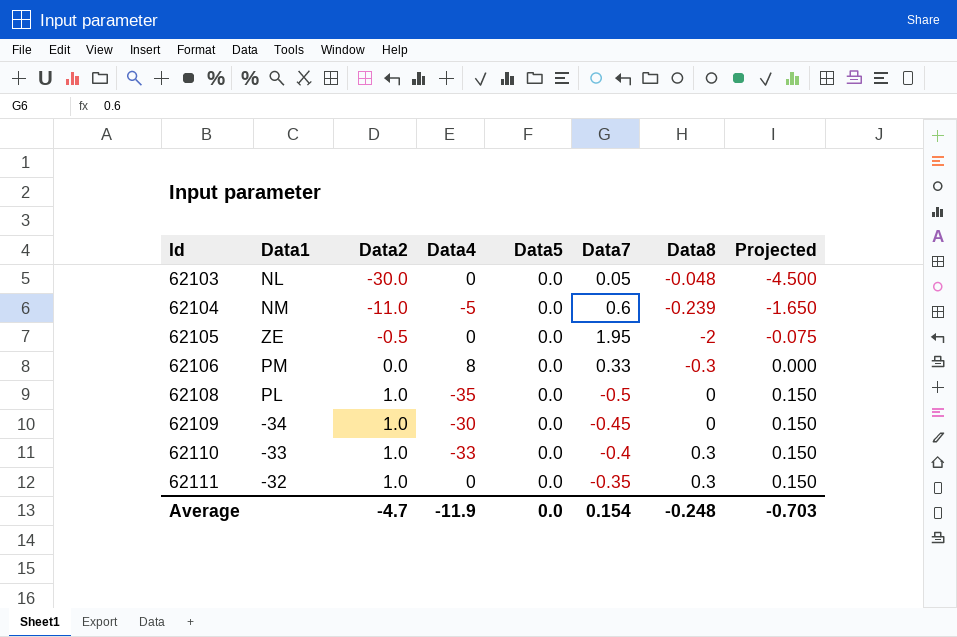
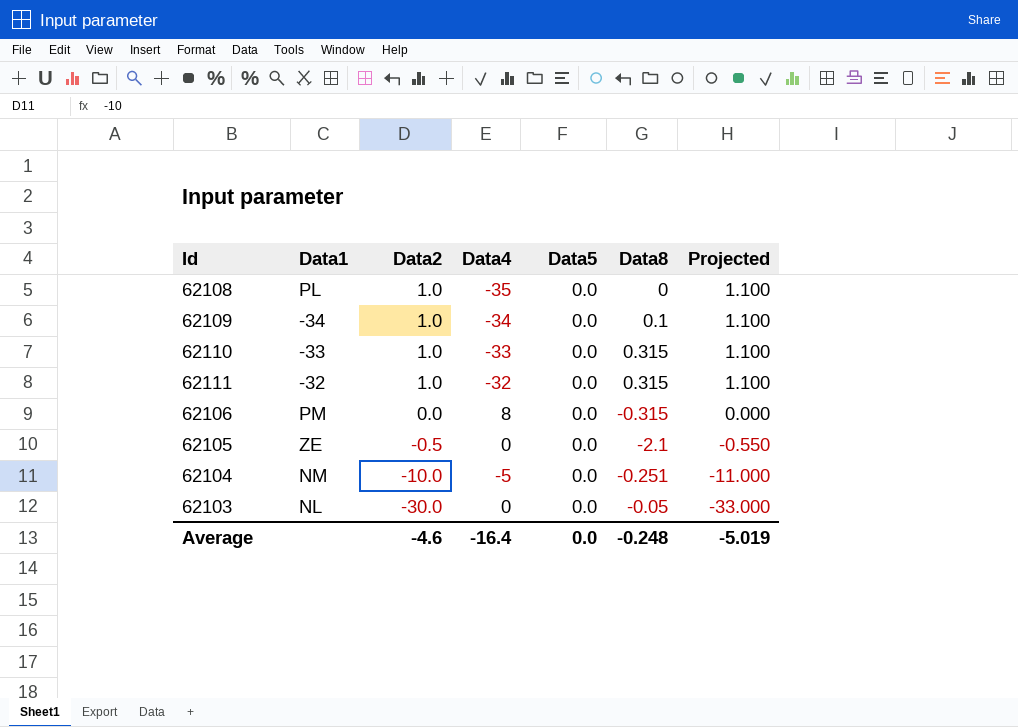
row order: Id ascending -> Data2 descending
column Data7 | position: 6 -> none
column Projected | formula: [Data2] * 0.15 -> [Data2] * 1.1
62109 | Data4: -30 -> -34
62109 | Data8: 0 -> 0.1
62110 | Data8: 0.3 -> 0.315
62111 | Data4: 0 -> -32
62111 | Data8: 0.3 -> 0.315
62106 | Data8: -0.3 -> -0.315
62105 | Data8: -2 -> -2.1
62104 | Data2: -11.0 -> -10.0
62104 | Data8: -0.239 -> -0.251
62103 | Data8: -0.048 -> -0.05
Average | Data2: -4.7 -> -4.6
Average | Data4: -11.9 -> -16.4
Average | Projected: -0.703 -> -5.019

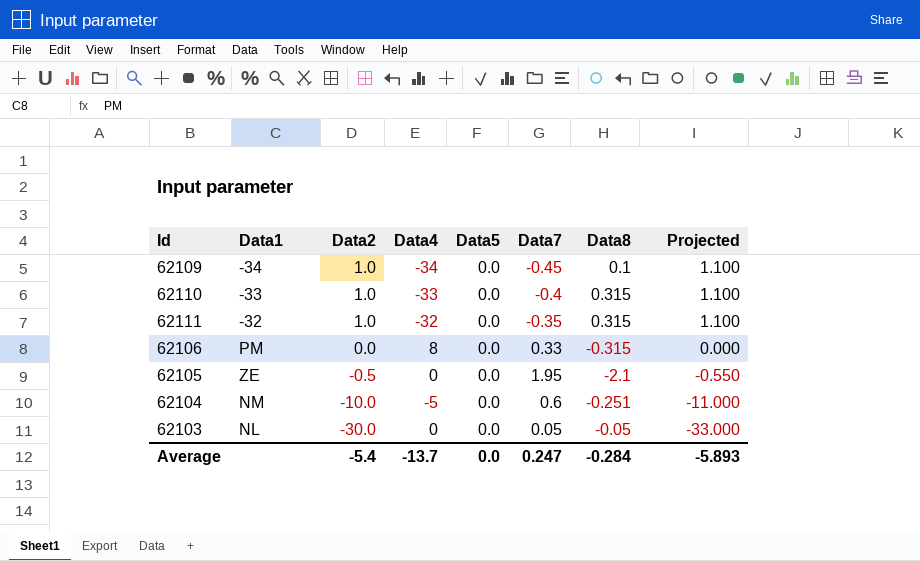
column Data7 | position: none -> 6
row 62108: PL | 1.0 | -35 | 0.0 | 0 | 1.100 -> none
Average | Data2: -4.6 -> -5.4
Average | Data4: -16.4 -> -13.7
Average | Data8: -0.248 -> -0.284
Average | Projected: -5.019 -> -5.893

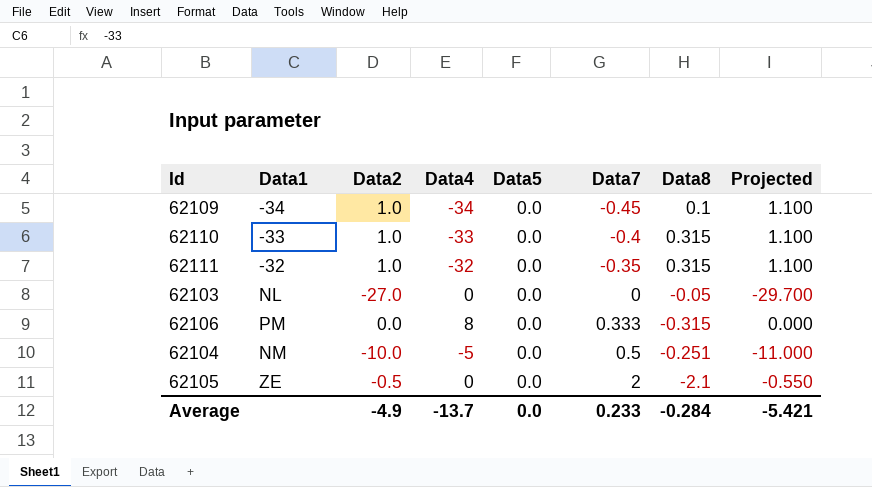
row order: Data2 descending -> Data7 ascending
62103 | Data2: -30.0 -> -27.0
62103 | Data7: 0.05 -> 0
62103 | Projected: -33.000 -> -29.700
62106 | Data7: 0.33 -> 0.333
62104 | Data7: 0.6 -> 0.5
62105 | Data7: 1.95 -> 2
Average | Data2: -5.4 -> -4.9
Average | Data7: 0.247 -> 0.233
Average | Projected: -5.893 -> -5.421

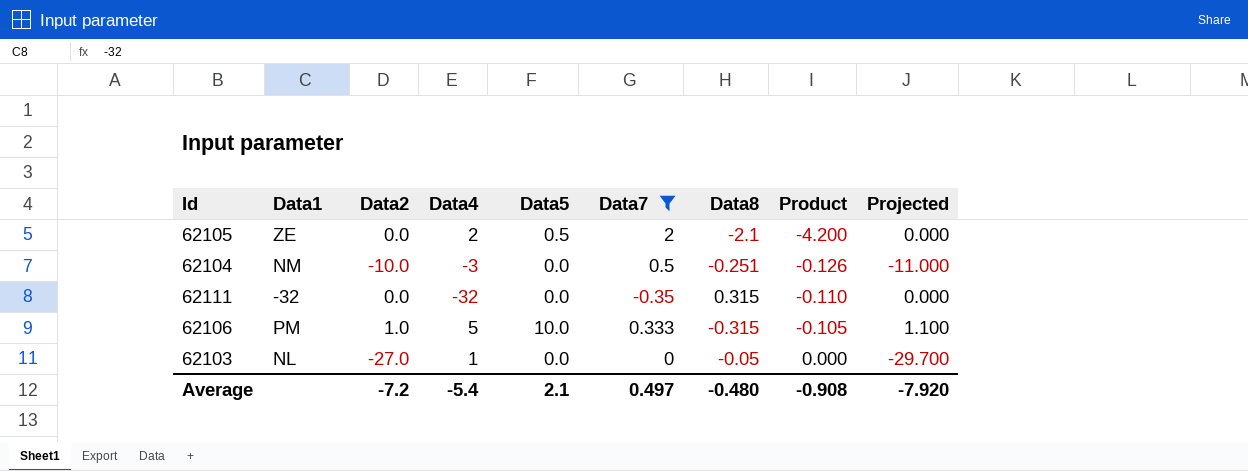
filter: none -> Data7 >= -0.35
row order: Data7 ascending -> Product ascending
column Product | formula: none -> [Data7] * [Data8]
62105 | Data2: -0.5 -> 0.0
62105 | Data4: 0 -> 2
62105 | Data5: 0.0 -> 0.5
62105 | Projected: -0.550 -> 0.000
62104 | Data4: -5 -> -3
62111 | Data2: 1.0 -> 0.0
62111 | Projected: 1.100 -> 0.000
62106 | Data2: 0.0 -> 1.0
62106 | Data4: 8 -> 5
62106 | Data5: 0.0 -> 10.0
62106 | Projected: 0.000 -> 1.100
62103 | Data4: 0 -> 1
Average | Data2: -4.9 -> -7.2
Average | Data4: -13.7 -> -5.4
Average | Data5: 0.0 -> 2.1
Average | Data7: 0.233 -> 0.497
Average | Data8: -0.284 -> -0.480
Average | Projected: -5.421 -> -7.920

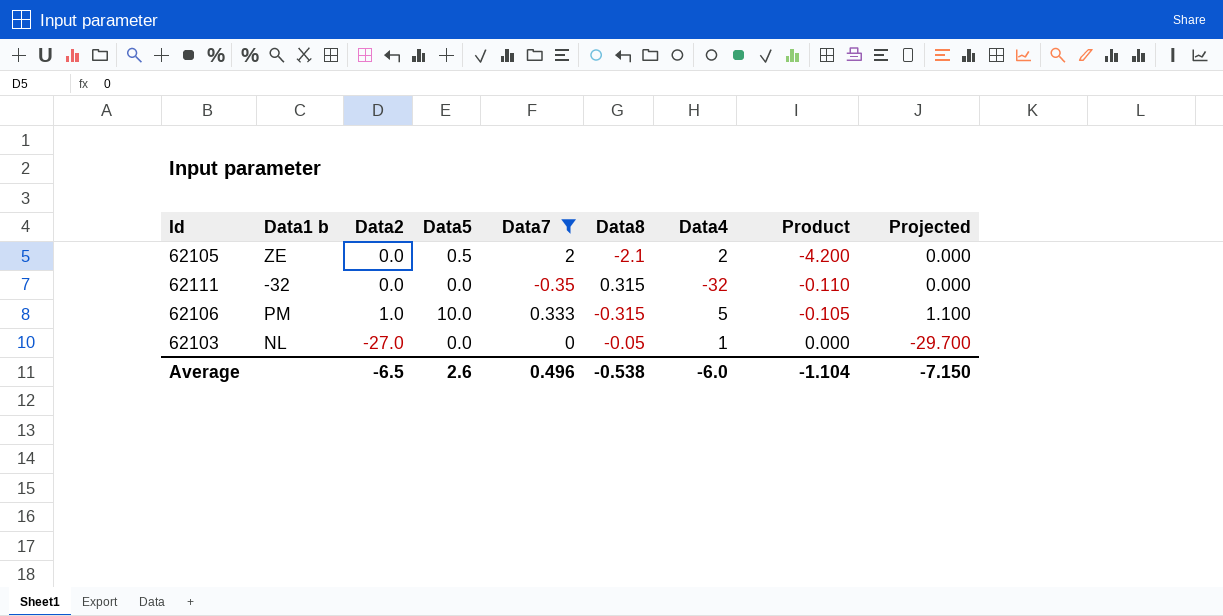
column name: Data1 -> Data1 b
column Data4 | position: 4 -> 7
row 62104: NM | -10.0 | -3 | 0.0 | 0.5 | -0.251 | -0.126 | -11.000 -> none
Average | Data2: -7.2 -> -6.5
Average | Data5: 2.1 -> 2.6
Average | Data7: 0.497 -> 0.496
Average | Data8: -0.480 -> -0.538
Average | Data4: -5.4 -> -6.0
Average | Product: -0.908 -> -1.104
Average | Projected: -7.920 -> -7.150

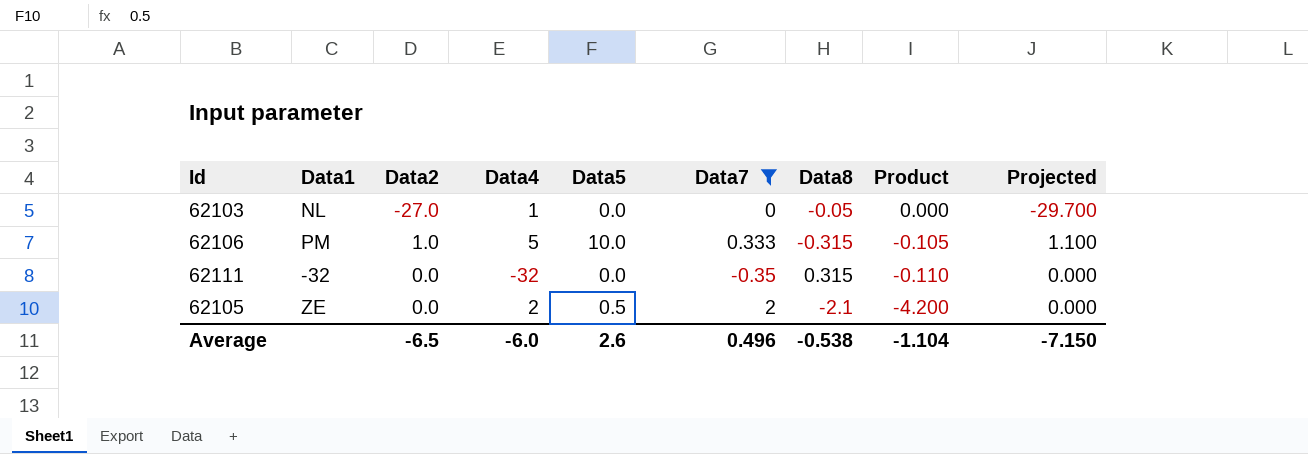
row order: Product ascending -> Product descending
column name: Data1 b -> Data1
column Data4 | position: 7 -> 4

